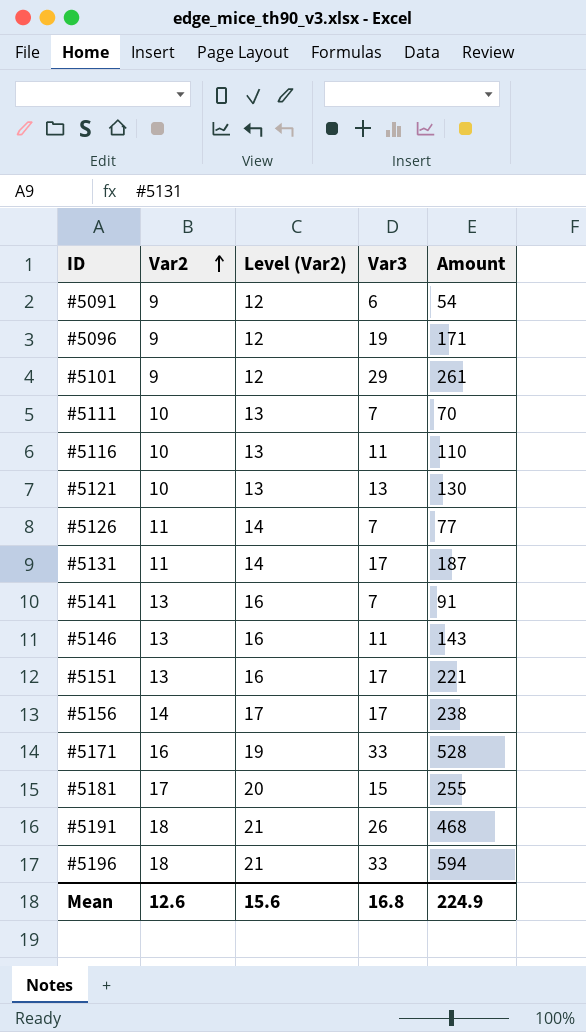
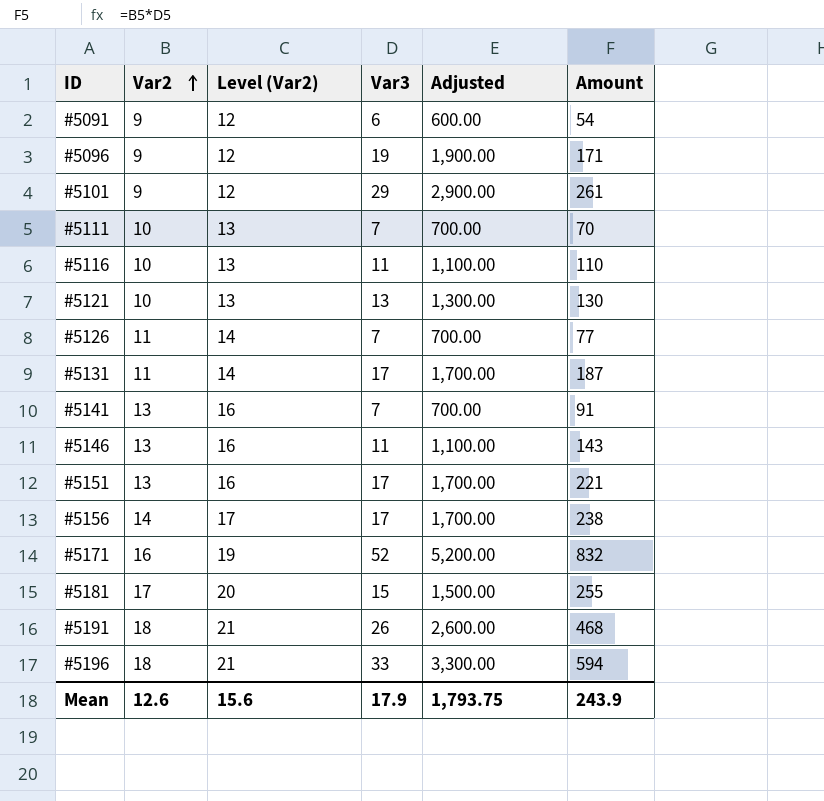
column Adjusted | formula: none -> [Var3] * 100
#5171 | Var3: 33 -> 52
#5171 | Amount: 528 -> 832
Mean | Var3: 16.8 -> 17.9
Mean | Amount: 224.9 -> 243.9

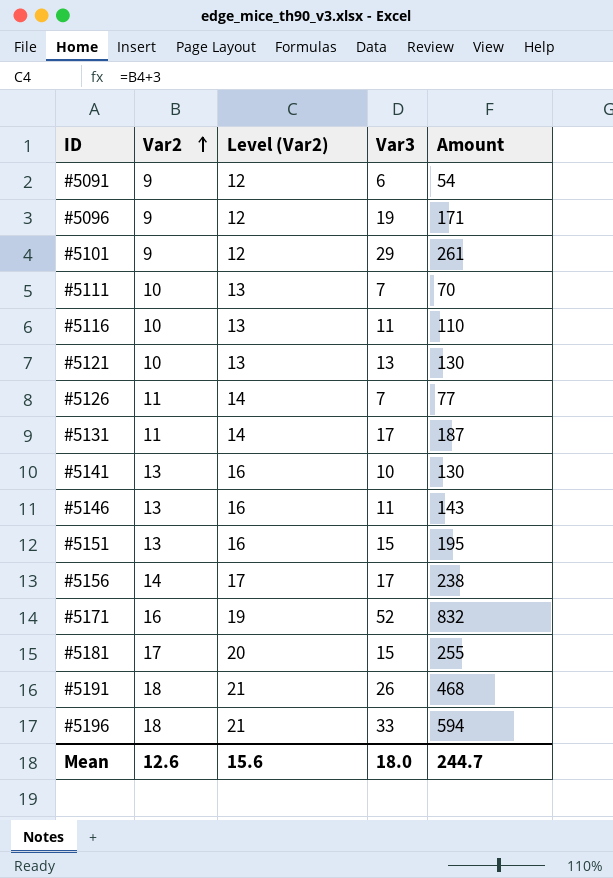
column Adjusted | formula: [Var3] * 100 -> none
#5141 | Var3: 7 -> 10
#5141 | Amount: 91 -> 130
#5151 | Var3: 17 -> 15
#5151 | Amount: 221 -> 195
Mean | Var3: 17.9 -> 18.0
Mean | Amount: 243.9 -> 244.7

